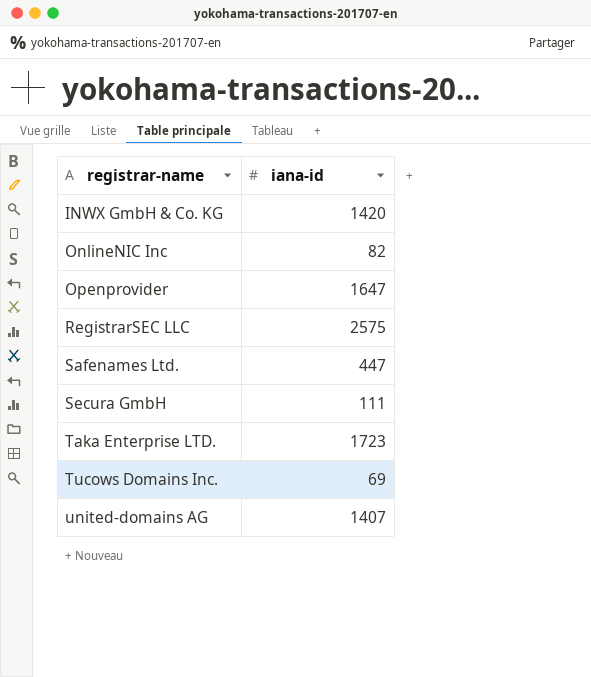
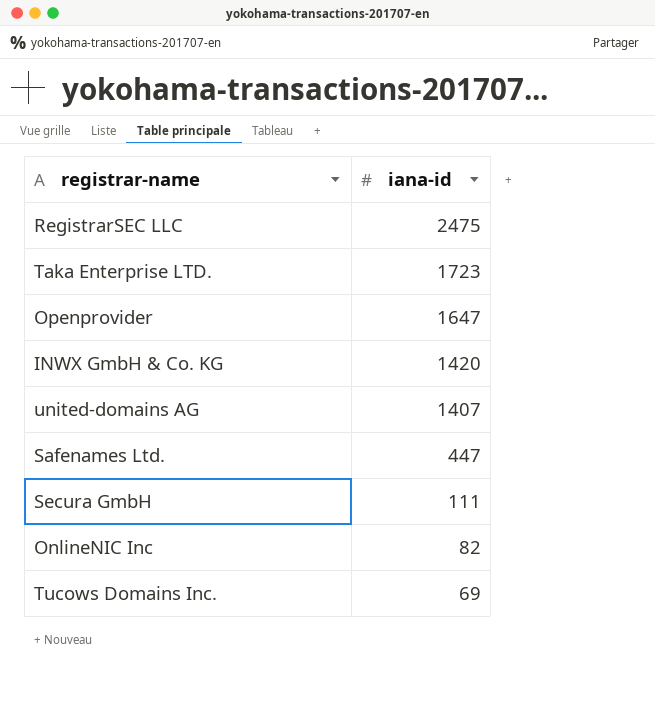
row order: registrar-name ascending -> iana-id descending
RegistrarSEC LLC | iana-id: 2575 -> 2475

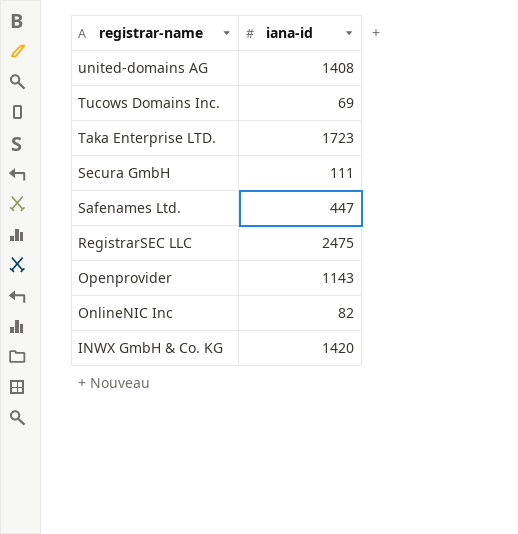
row order: iana-id descending -> registrar-name descending
united-domains AG | iana-id: 1407 -> 1408
Openprovider | iana-id: 1647 -> 1143

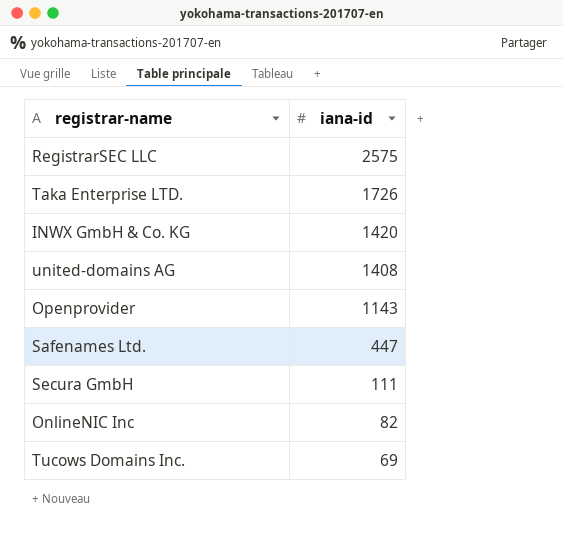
row order: registrar-name descending -> iana-id descending
RegistrarSEC LLC | iana-id: 2475 -> 2575
Taka Enterprise LTD. | iana-id: 1723 -> 1726

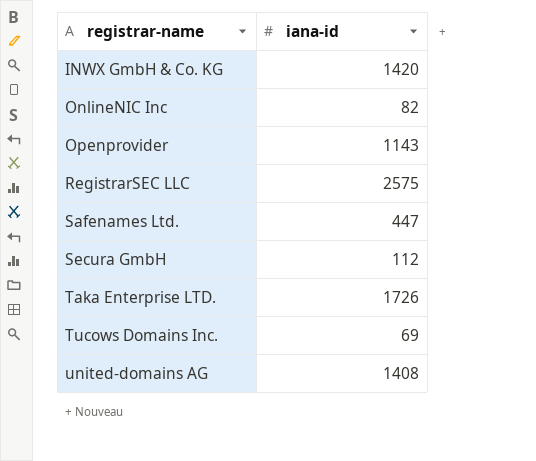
row order: iana-id descending -> registrar-name ascending
Secura GmbH | iana-id: 111 -> 112

